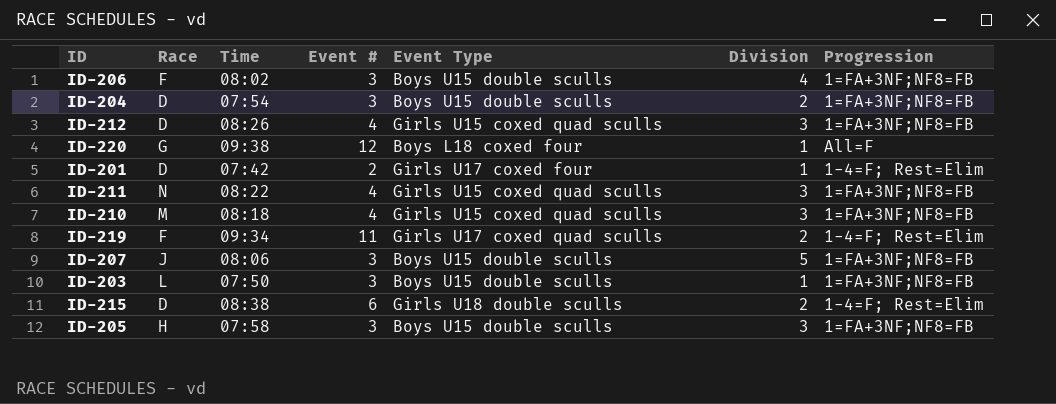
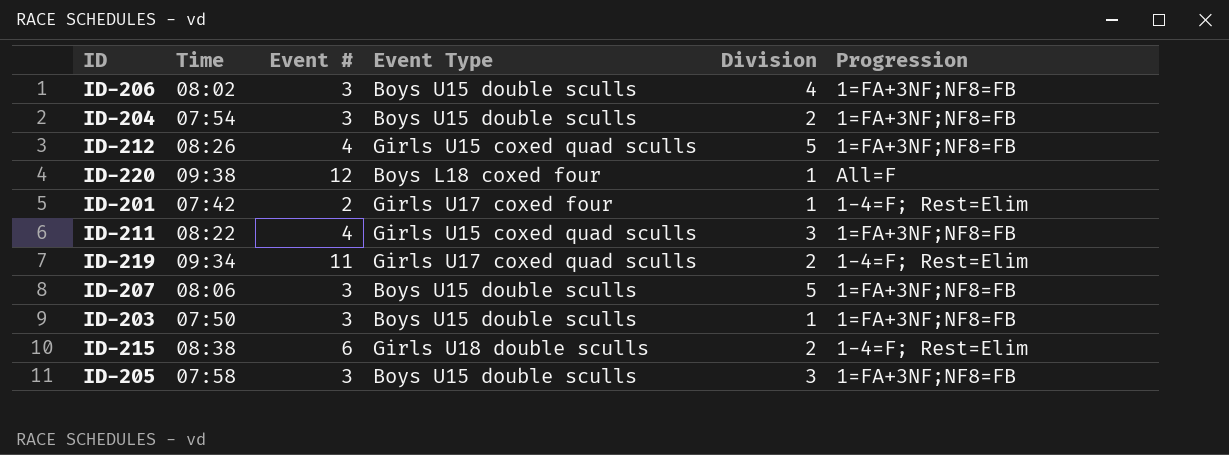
column Race | position: 2 -> none
row ID-210: M | 08:18 | 4 | Girls U15 coxed quad sculls | 3 | 1=FA+3NF;NF8=FB -> none
ID-212 | Division: 3 -> 5

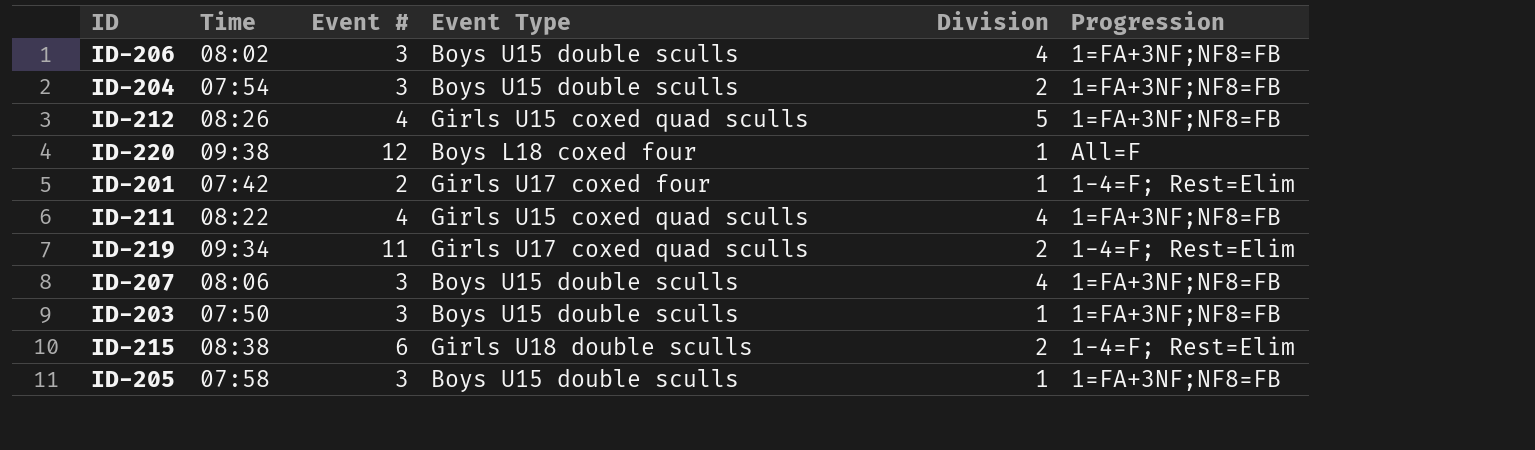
ID-211 | Division: 3 -> 4
ID-207 | Division: 5 -> 4
ID-205 | Division: 3 -> 1

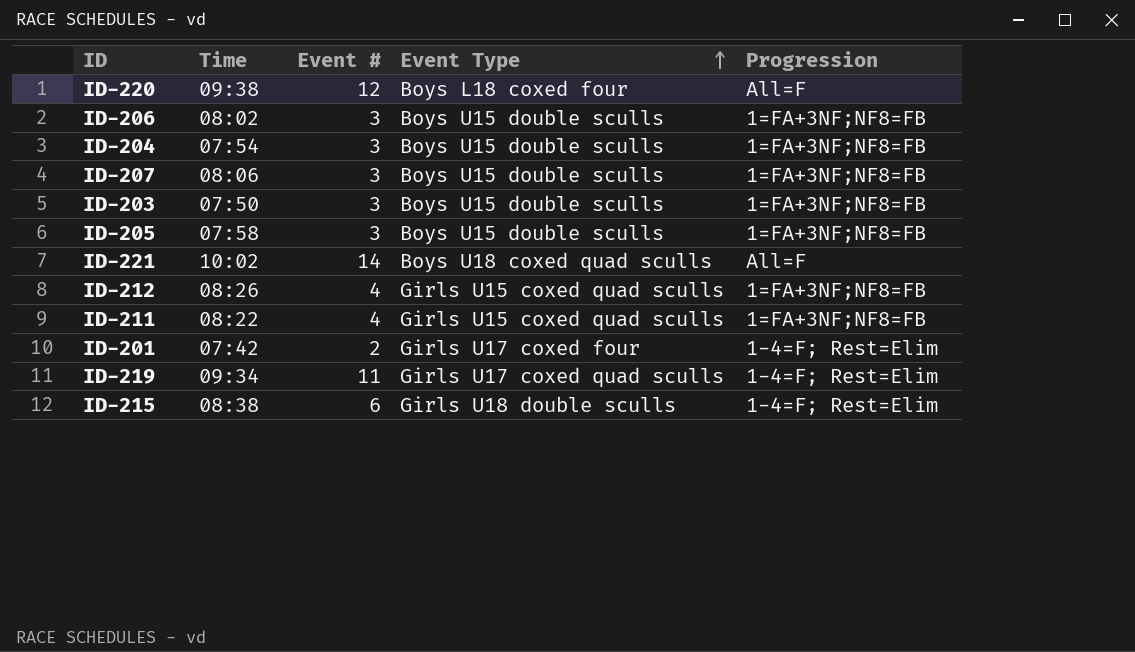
row order: none -> Event Type ascending
column Division | position: 5 -> none
row ID-221: none -> 10:02 | 14 | Boys U18 coxed quad sculls | All=F

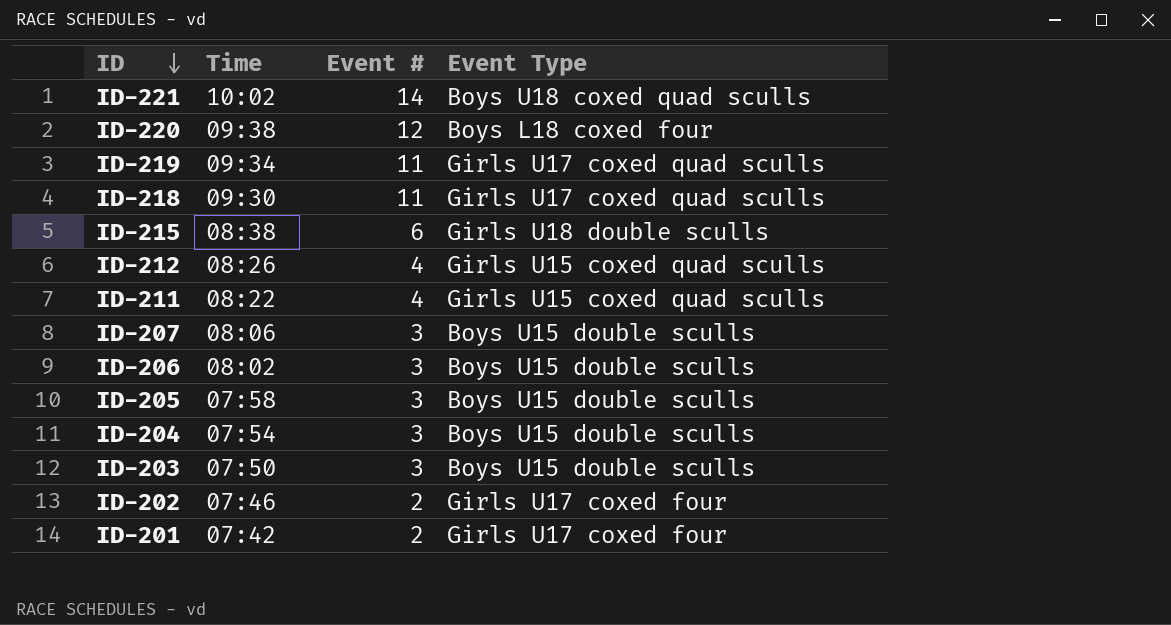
row order: Event Type ascending -> ID descending
column Progression | position: 5 -> none
row ID-218: none -> 09:30 | 11 | Girls U17 coxed quad sculls
row ID-202: none -> 07:46 | 2 | Girls U17 coxed four

